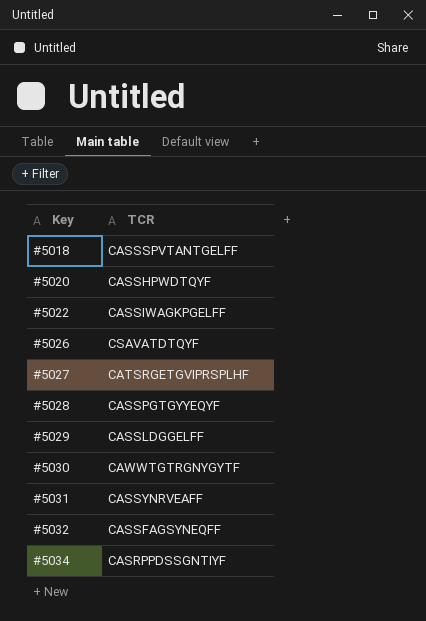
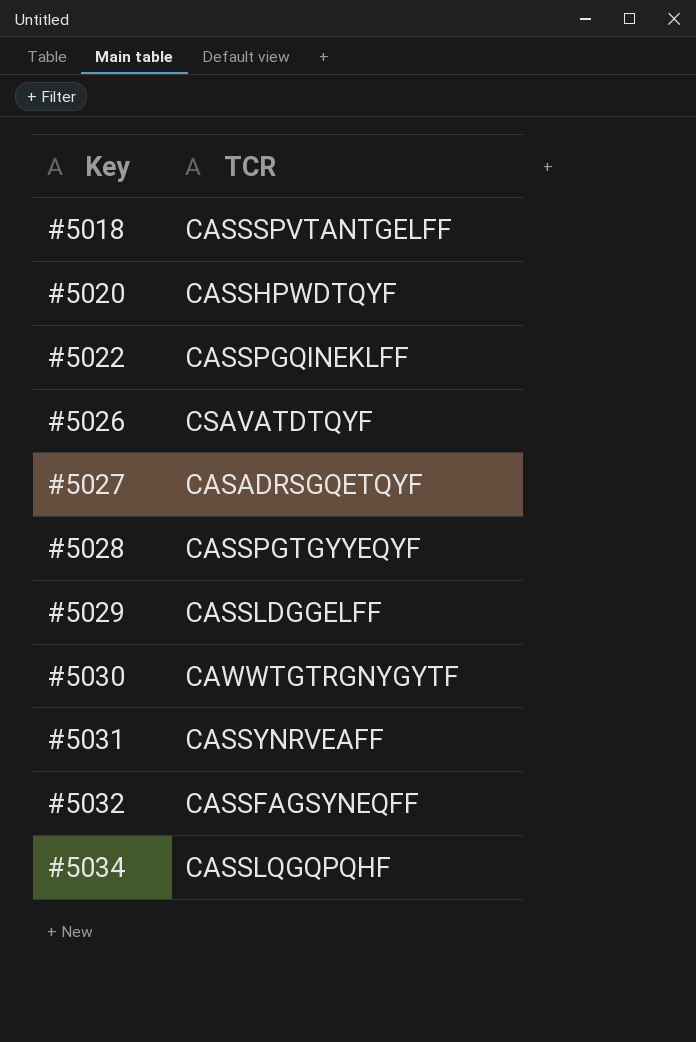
#5022 | TCR: CASSIWAGKPGELFF -> CASSPGQINEKLFF
#5027 | TCR: CATSRGETGVIPRSPLHF -> CASADRSGQETQYF
#5034 | TCR: CASRPPDSSGNTIYF -> CASSLQGQPQHF

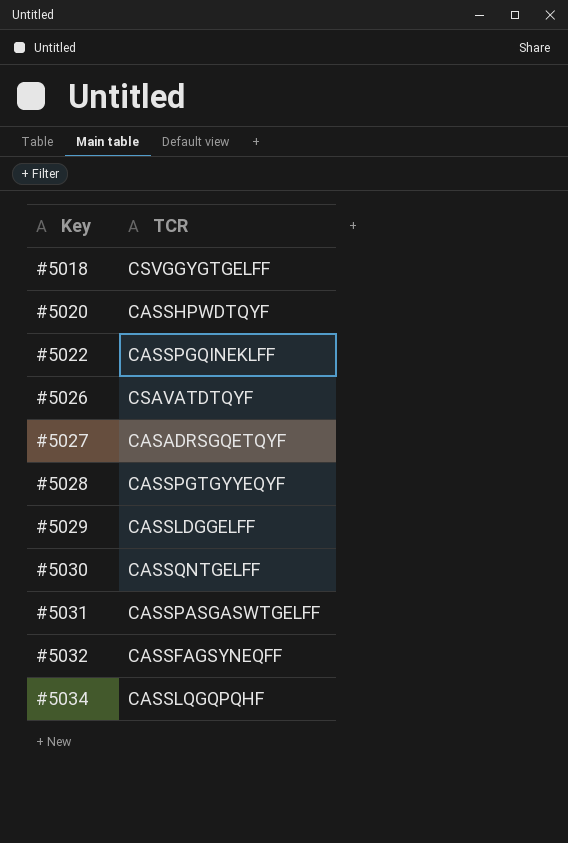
#5018 | TCR: CASSSPVTANTGELFF -> CSVGGYGTGELFF
#5030 | TCR: CAWWTGTRGNYGYTF -> CASSQNTGELFF
#5031 | TCR: CASSYNRVEAFF -> CASSPASGASWTGELFF

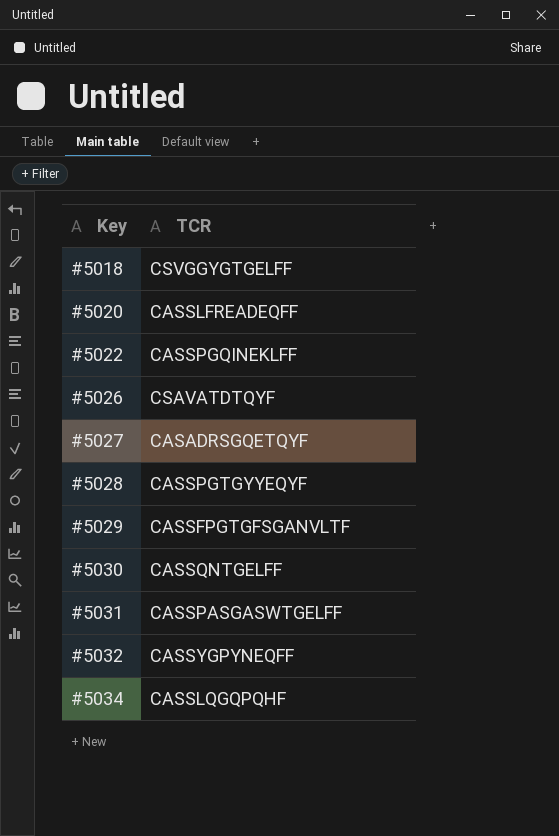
#5020 | TCR: CASSHPWDTQYF -> CASSLFREADEQFF
#5029 | TCR: CASSLDGGELFF -> CASSFPGTGFSGANVLTF
#5032 | TCR: CASSFAGSYNEQFF -> CASSYGPYNEQFF

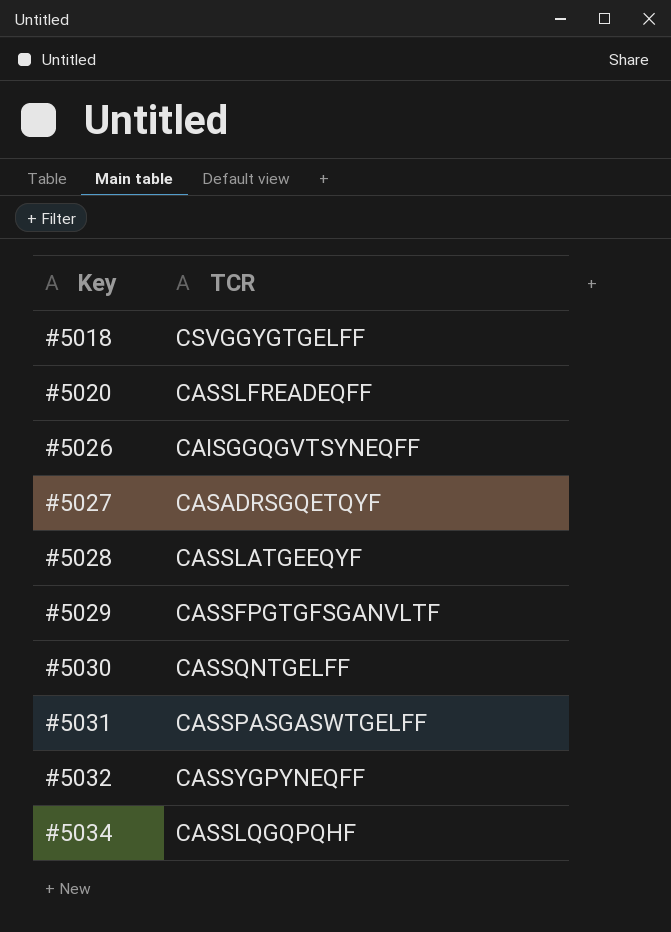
row #5022: CASSPGQINEKLFF -> none
#5026 | TCR: CSAVATDTQYF -> CAISGGQGVTSYNEQFF
#5028 | TCR: CASSPGTGYYEQYF -> CASSLATGEEQYF

